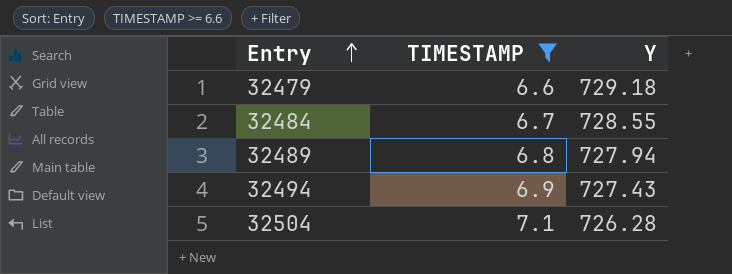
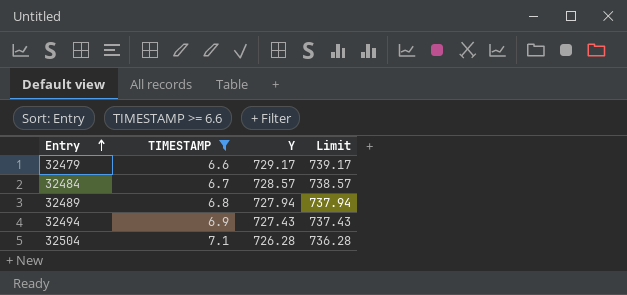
column Limit | formula: none -> [Y] + 10
32479 | Y: 729.18 -> 729.17
32484 | Y: 728.55 -> 728.57

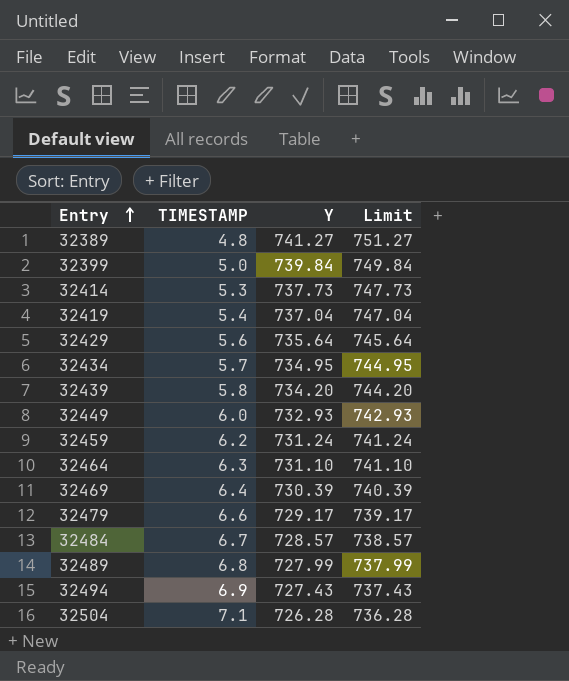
filter: TIMESTAMP >= 6.6 -> none
32489 | Y: 727.94 -> 727.99
32489 | Limit: 737.94 -> 737.99

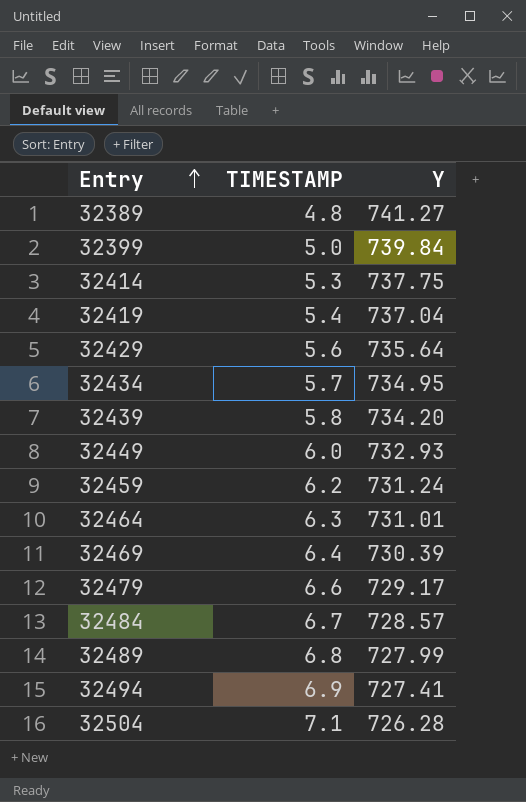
column Limit | formula: [Y] + 10 -> none
32414 | Y: 737.73 -> 737.75
32464 | Y: 731.10 -> 731.01
32494 | Y: 727.43 -> 727.41

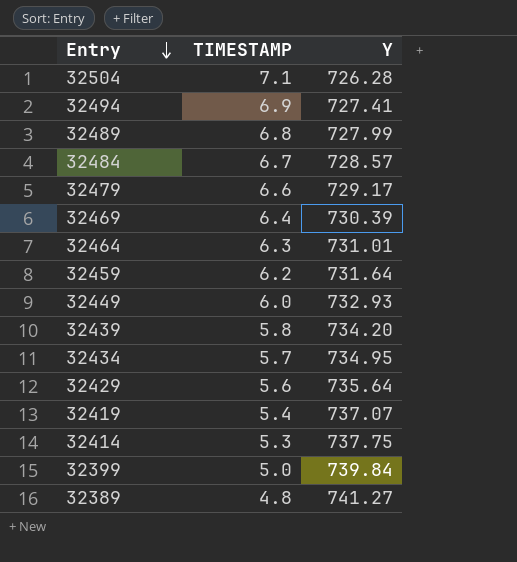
row order: Entry ascending -> Entry descending
32459 | Y: 731.24 -> 731.64
32419 | Y: 737.04 -> 737.07

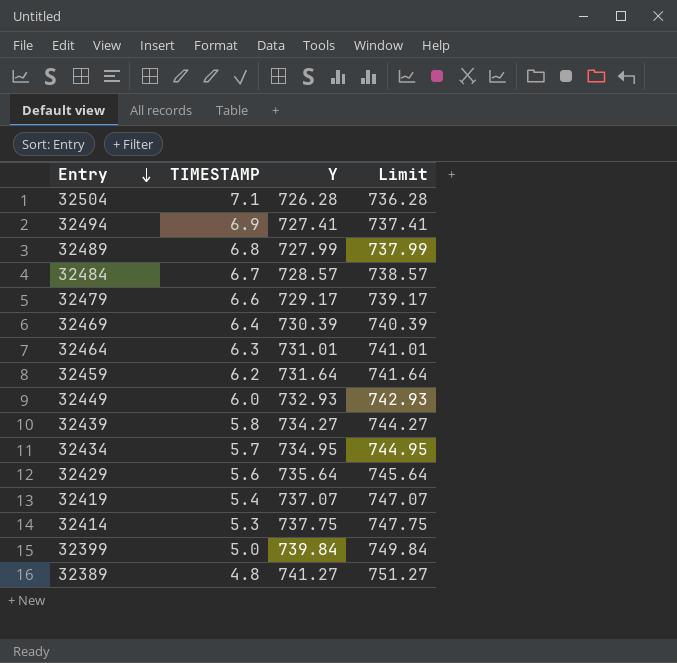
column Limit | formula: none -> [Y] + 10
32439 | Y: 734.20 -> 734.27

